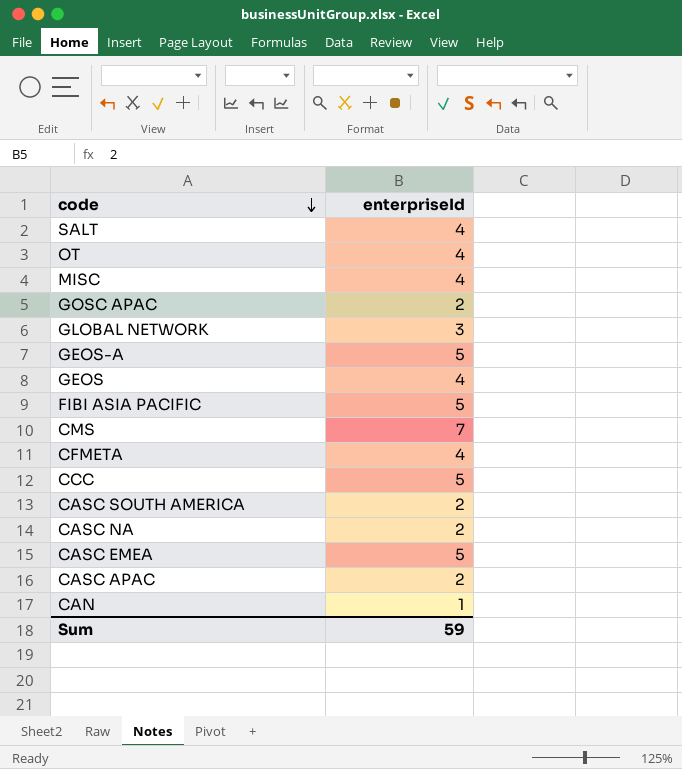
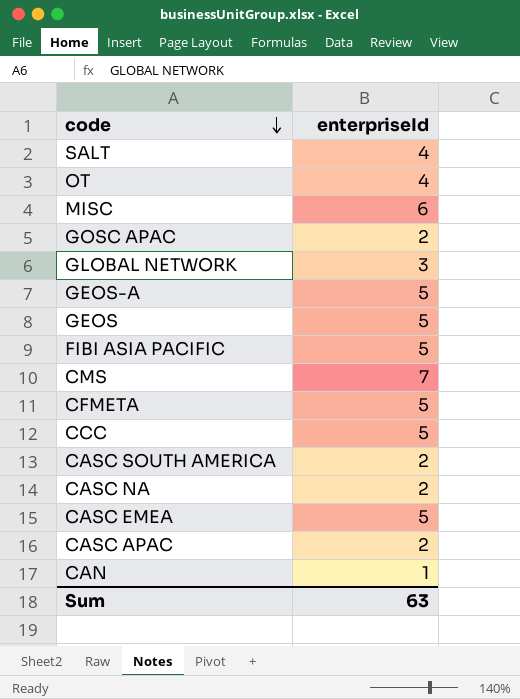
MISC | enterpriseId: 4 -> 6
GEOS | enterpriseId: 4 -> 5
CFMETA | enterpriseId: 4 -> 5
Sum | enterpriseId: 59 -> 63

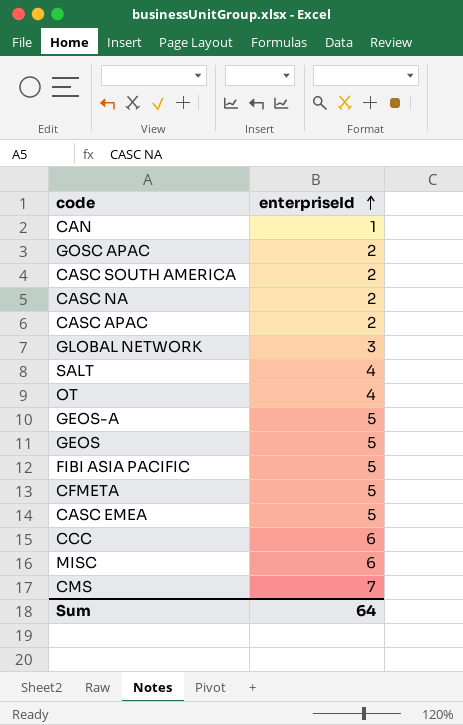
row order: code descending -> enterpriseId ascending
CCC | enterpriseId: 5 -> 6
Sum | enterpriseId: 63 -> 64

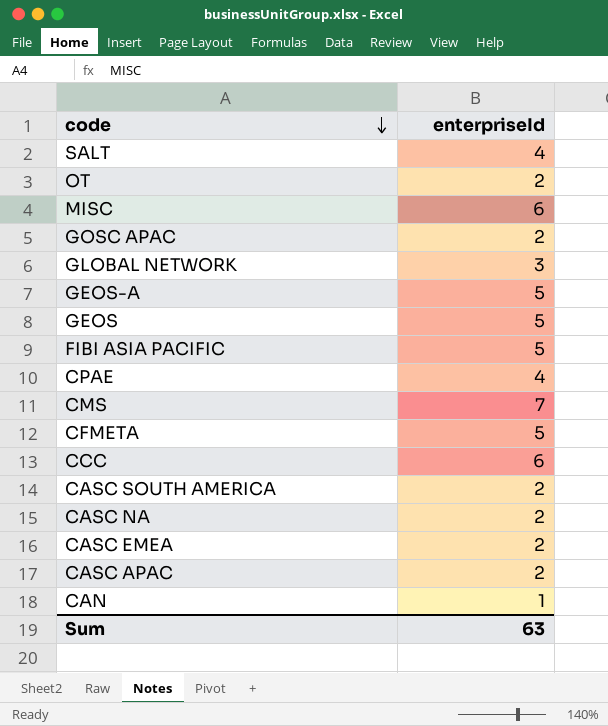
row order: enterpriseId ascending -> code descending
OT | enterpriseId: 4 -> 2
row CPAE: none -> 4
CASC EMEA | enterpriseId: 5 -> 2
Sum | enterpriseId: 64 -> 63

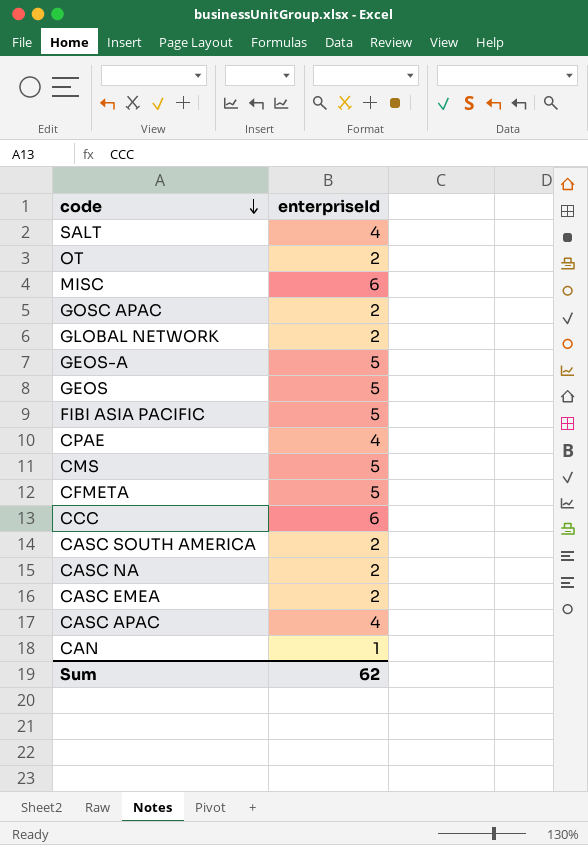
GLOBAL NETWORK | enterpriseId: 3 -> 2
CMS | enterpriseId: 7 -> 5
CASC APAC | enterpriseId: 2 -> 4
Sum | enterpriseId: 63 -> 62

